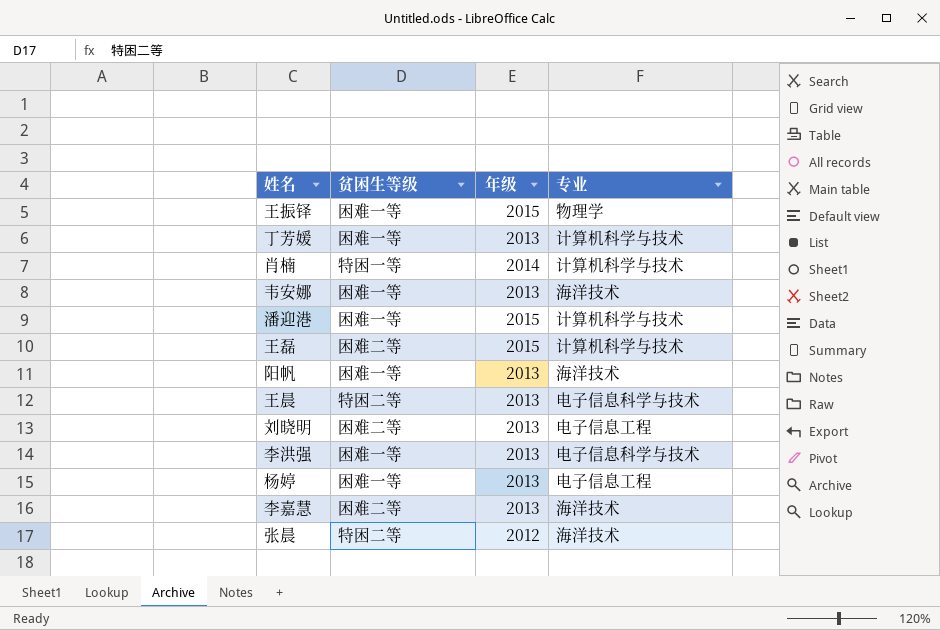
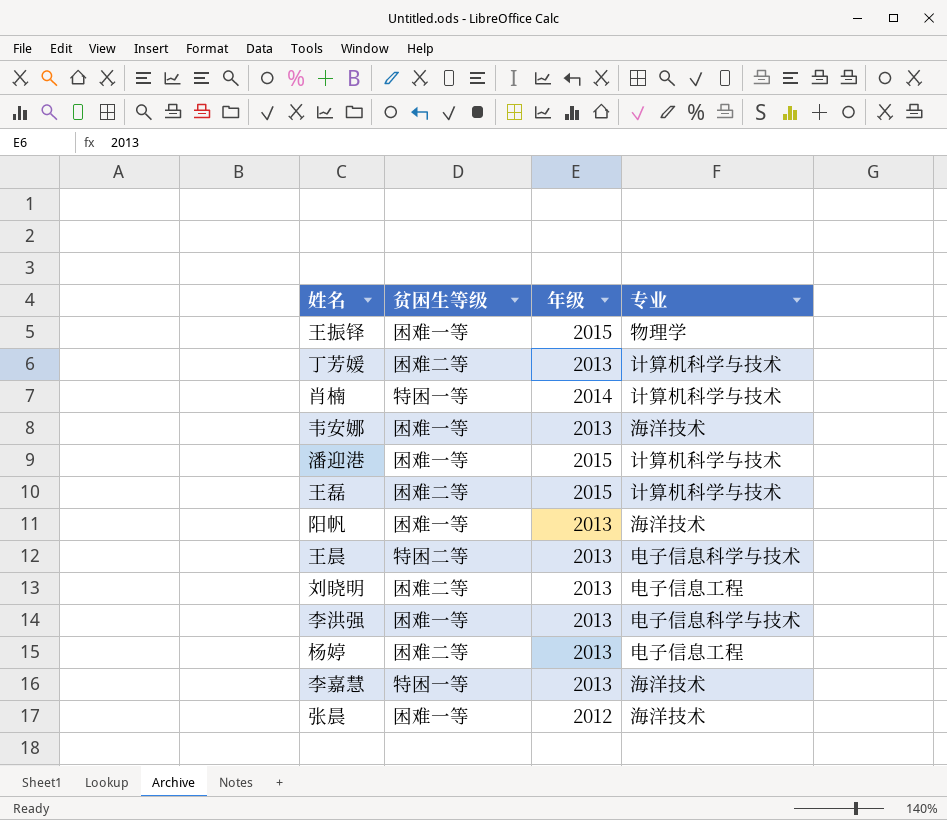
丁芳媛 | 贫困生等级: 困难一等 -> 困难二等
杨婷 | 贫困生等级: 困难一等 -> 困难二等
李嘉慧 | 贫困生等级: 困难二等 -> 特困一等
张晨 | 贫困生等级: 特困二等 -> 困难一等

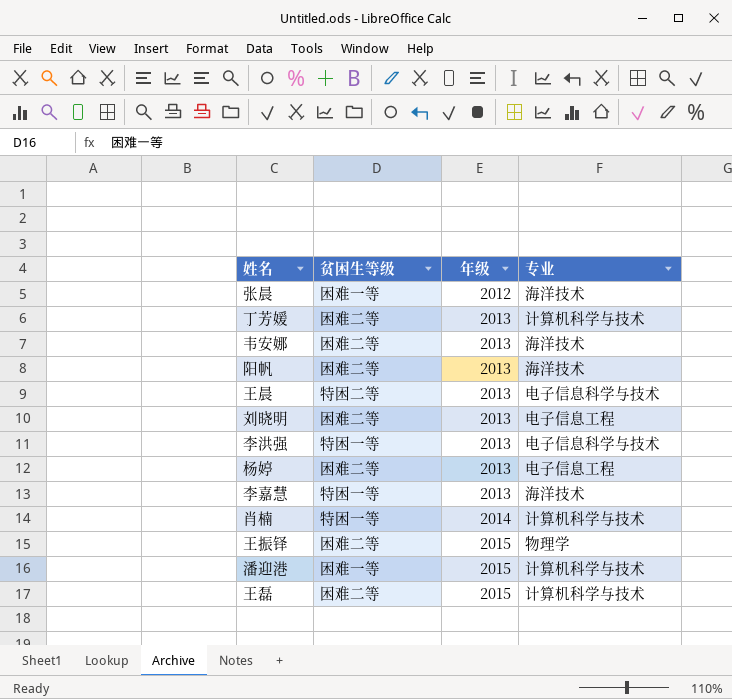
row order: none -> 年级 ascending
韦安娜 | 贫困生等级: 困难一等 -> 困难二等
阳帆 | 贫困生等级: 困难一等 -> 困难二等
李洪强 | 贫困生等级: 困难一等 -> 特困一等
王振铎 | 贫困生等级: 困难一等 -> 困难二等

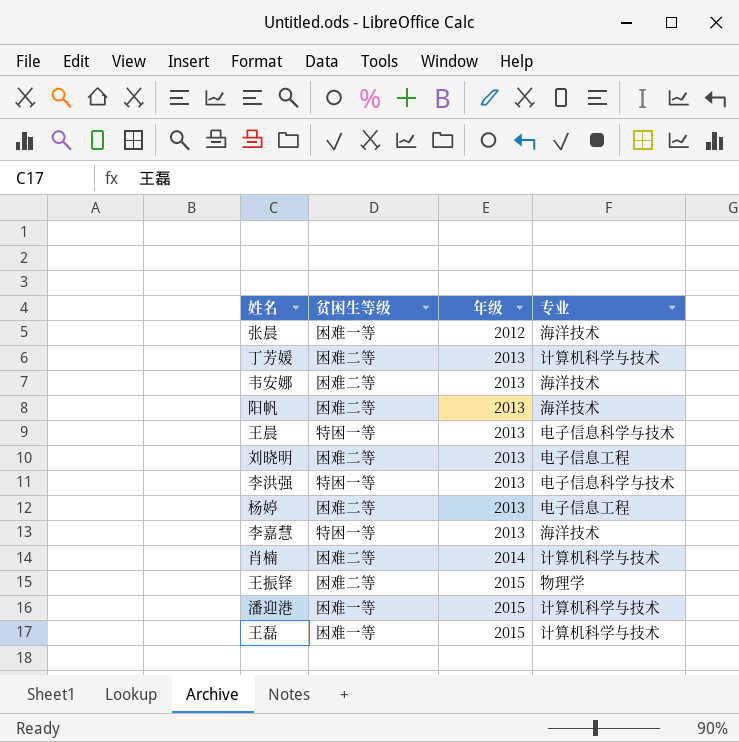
王晨 | 贫困生等级: 特困二等 -> 特困一等
肖楠 | 贫困生等级: 特困一等 -> 困难二等
王磊 | 贫困生等级: 困难二等 -> 困难一等

